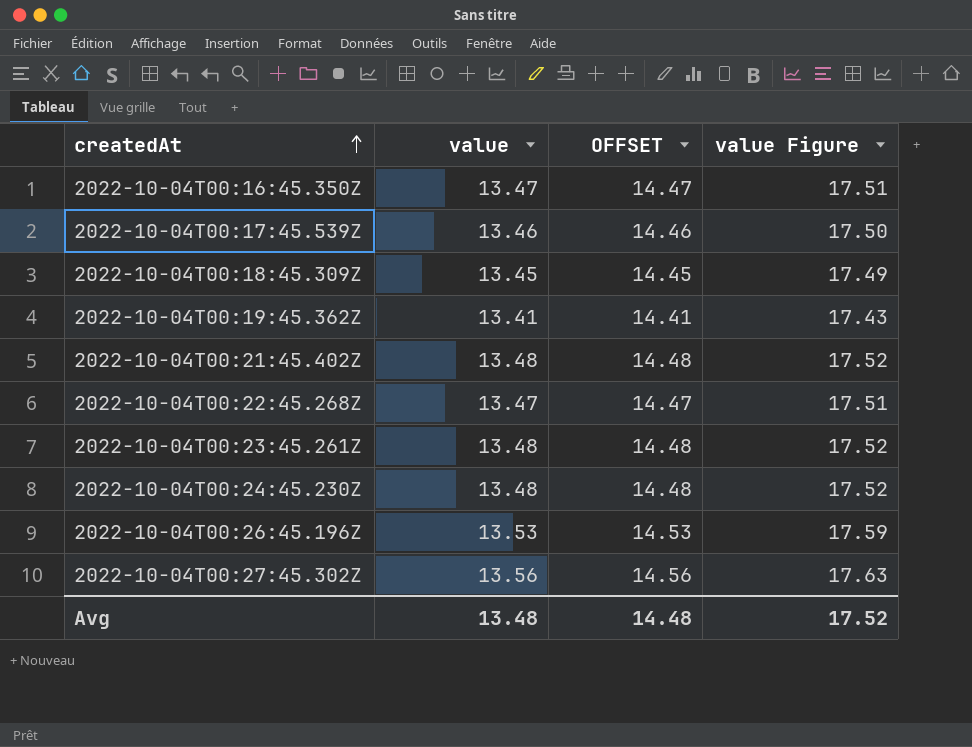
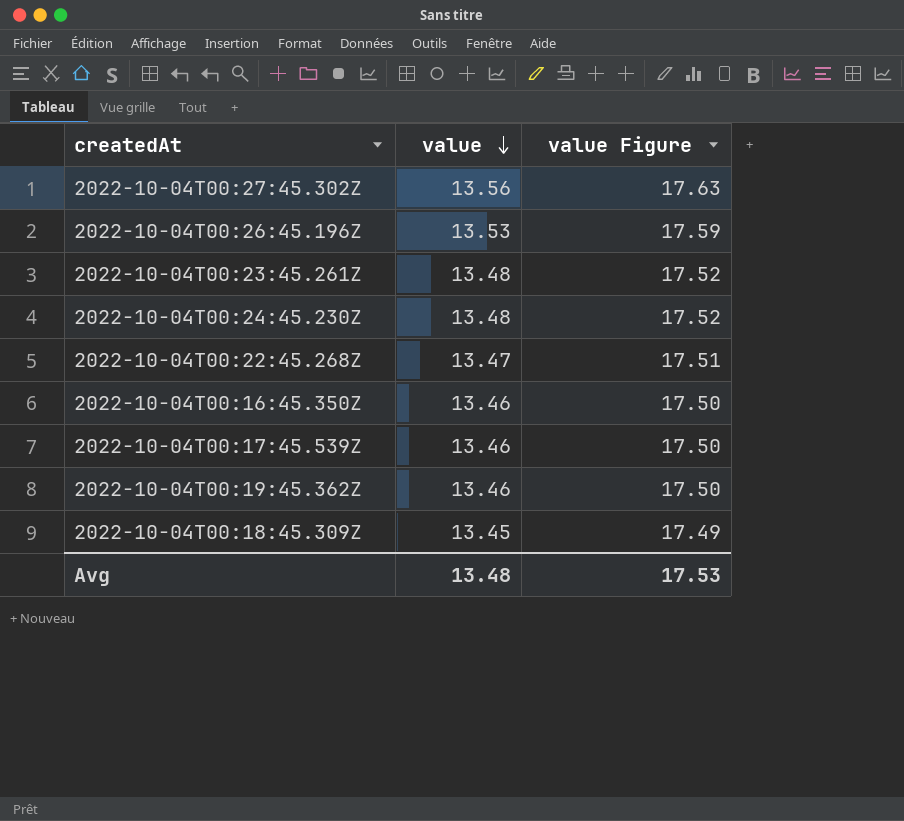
row order: createdAt ascending -> value descending
column OFFSET | formula: [value] + 1 -> none
row 2022-10-04T00:21:45.402Z: 13.48 | 14.48 | 17.52 -> none
2022-10-04T00:16:45.350Z | value: 13.47 -> 13.46
2022-10-04T00:16:45.350Z | value Figure: 17.51 -> 17.50
2022-10-04T00:19:45.362Z | value: 13.41 -> 13.46
2022-10-04T00:19:45.362Z | value Figure: 17.43 -> 17.50
Avg | value Figure: 17.52 -> 17.53

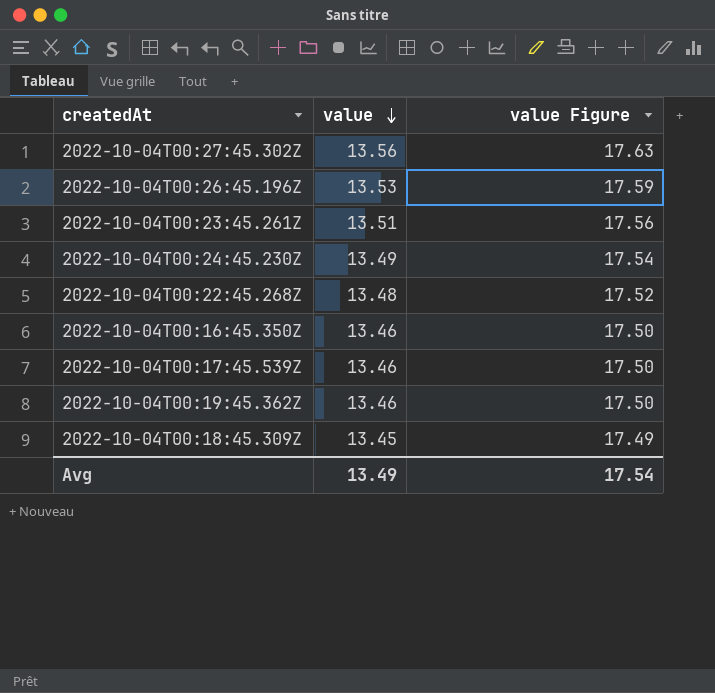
2022-10-04T00:23:45.261Z | value: 13.48 -> 13.51
2022-10-04T00:23:45.261Z | value Figure: 17.52 -> 17.56
2022-10-04T00:24:45.230Z | value: 13.48 -> 13.49
2022-10-04T00:24:45.230Z | value Figure: 17.52 -> 17.54
2022-10-04T00:22:45.268Z | value: 13.47 -> 13.48
2022-10-04T00:22:45.268Z | value Figure: 17.51 -> 17.52
Avg | value: 13.48 -> 13.49
Avg | value Figure: 17.53 -> 17.54

